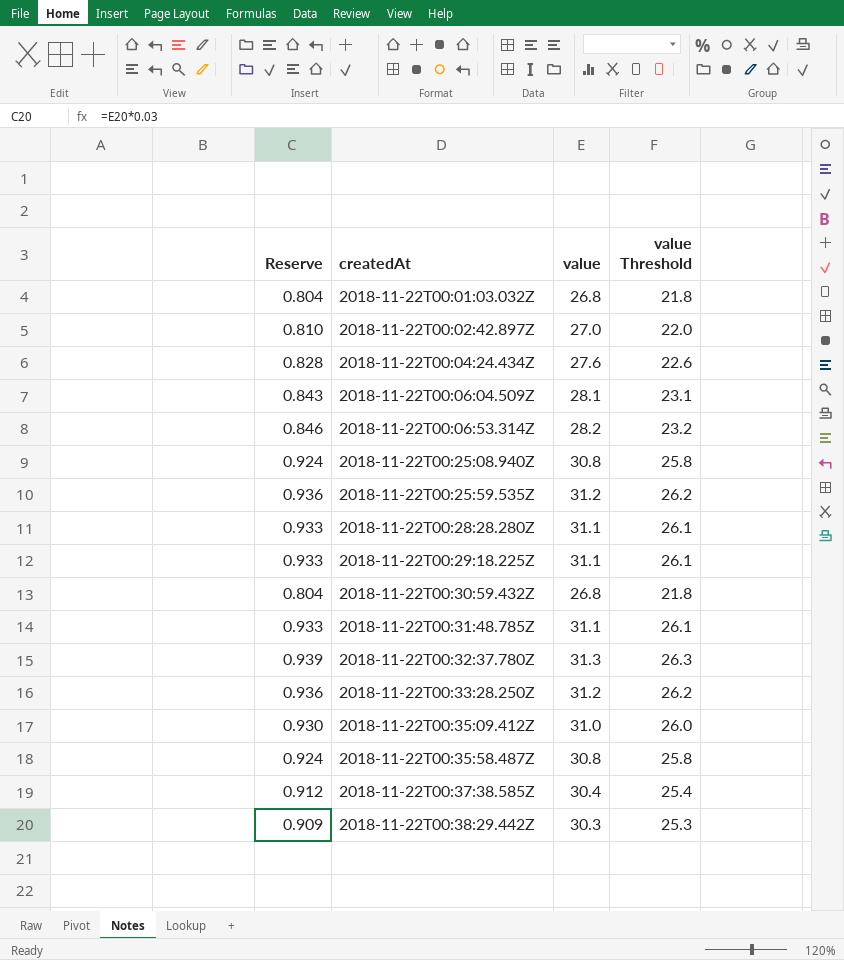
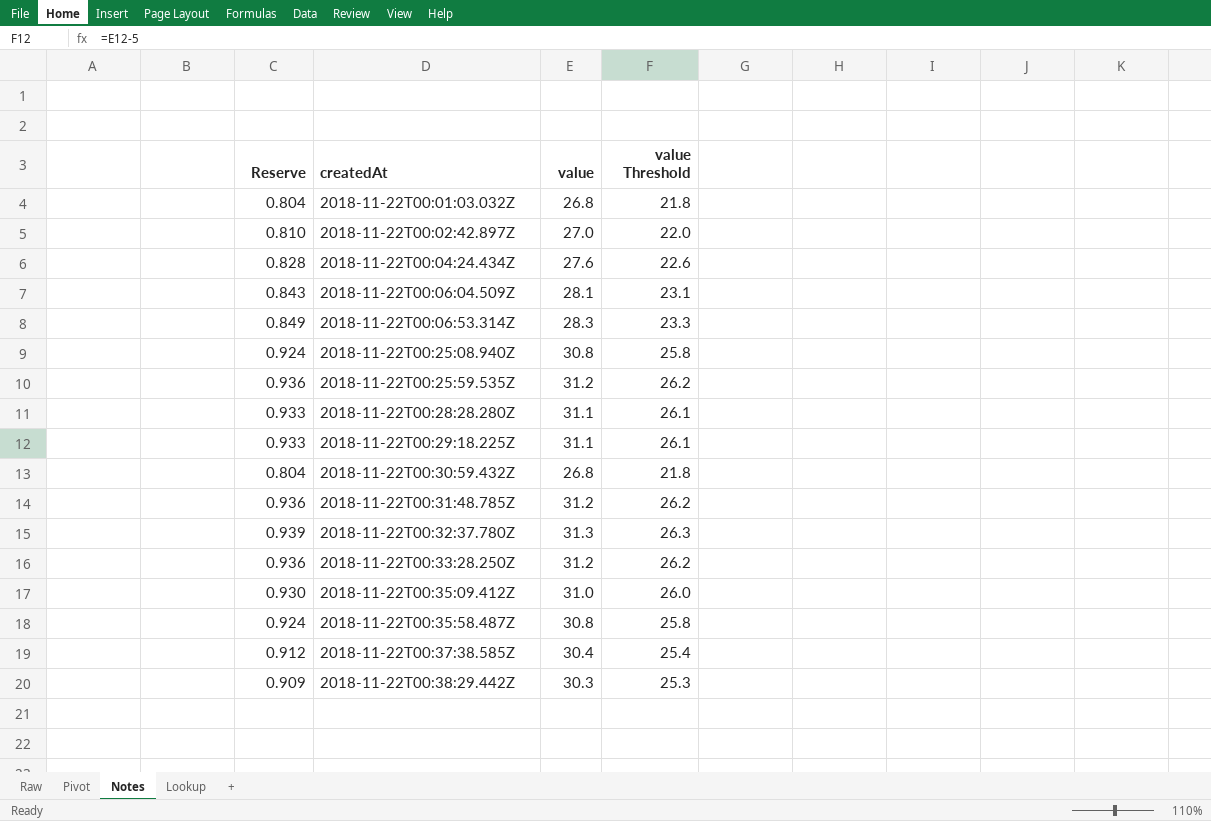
2018-11-22T00:06:53.314Z | Reserve: 0.846 -> 0.849
2018-11-22T00:06:53.314Z | value: 28.2 -> 28.3
2018-11-22T00:06:53.314Z | value Threshold: 23.2 -> 23.3
2018-11-22T00:31:48.785Z | Reserve: 0.933 -> 0.936
2018-11-22T00:31:48.785Z | value: 31.1 -> 31.2
2018-11-22T00:31:48.785Z | value Threshold: 26.1 -> 26.2

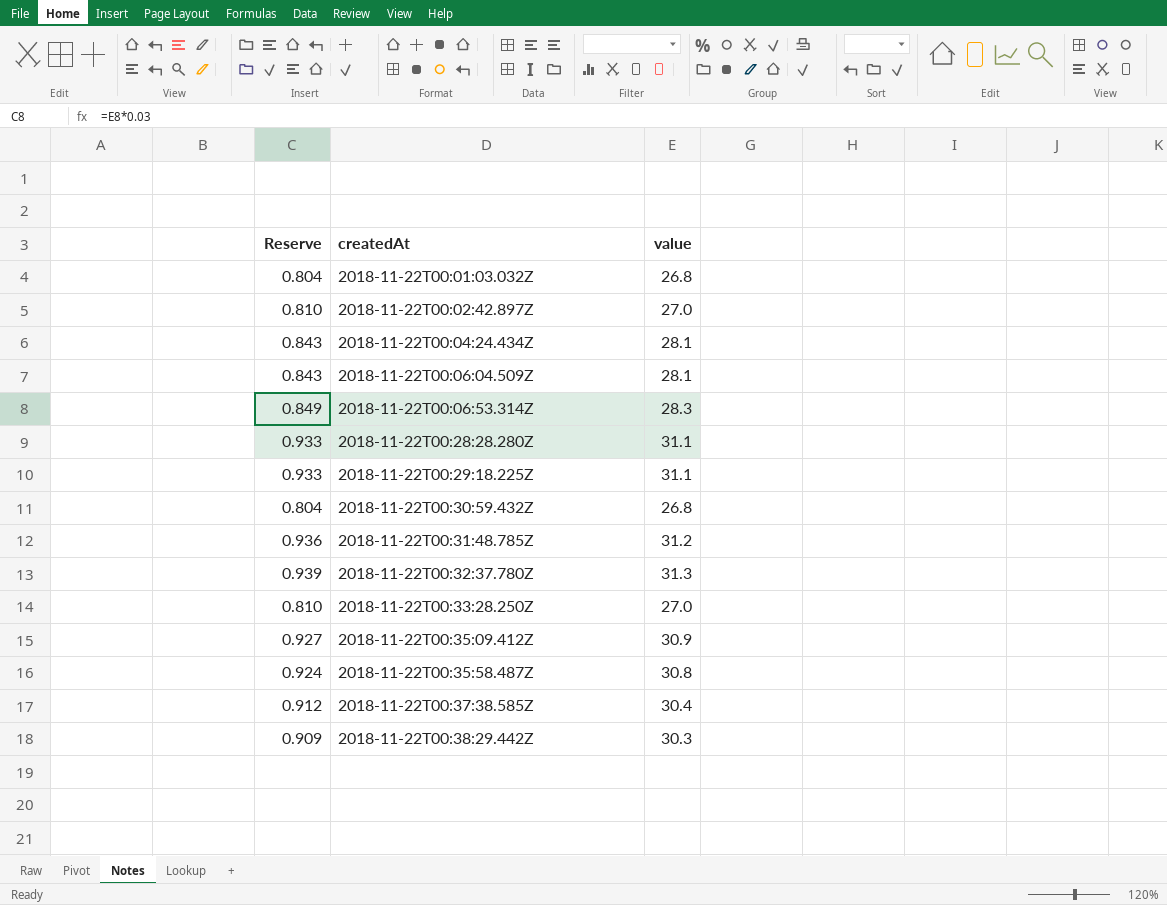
column value Threshold | formula: [value] - 5 -> none
row 2018-11-22T00:25:08.940Z: 0.924 | 30.8 | 25.8 -> none
row 2018-11-22T00:25:59.535Z: 0.936 | 31.2 | 26.2 -> none
2018-11-22T00:04:24.434Z | Reserve: 0.828 -> 0.843
2018-11-22T00:04:24.434Z | value: 27.6 -> 28.1
2018-11-22T00:33:28.250Z | Reserve: 0.936 -> 0.810
2018-11-22T00:33:28.250Z | value: 31.2 -> 27.0
2018-11-22T00:35:09.412Z | Reserve: 0.930 -> 0.927
2018-11-22T00:35:09.412Z | value: 31.0 -> 30.9

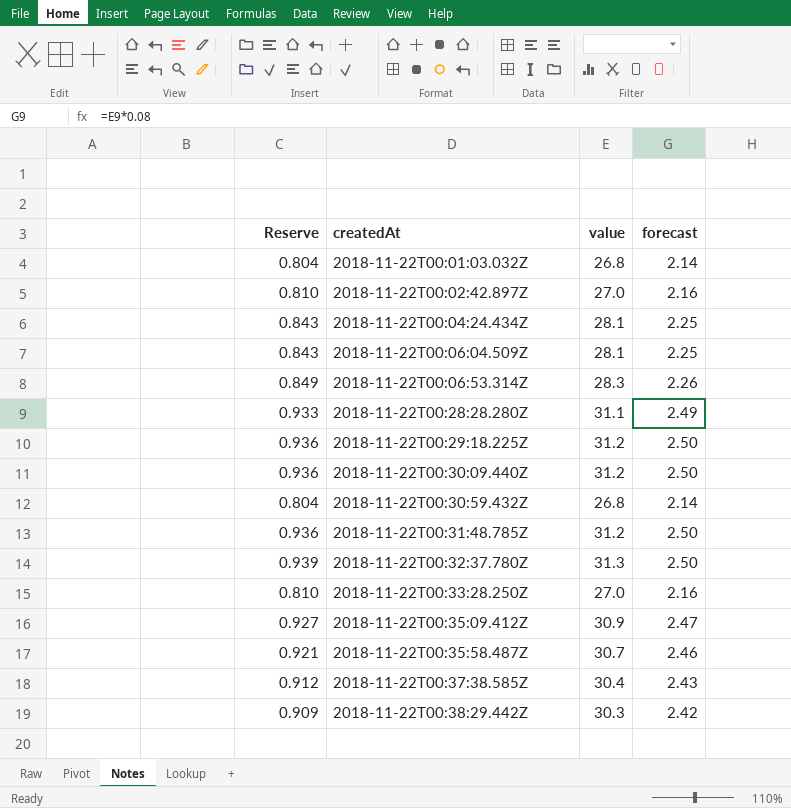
column forecast | formula: none -> [value] * 0.08
2018-11-22T00:29:18.225Z | Reserve: 0.933 -> 0.936
2018-11-22T00:29:18.225Z | value: 31.1 -> 31.2
row 2018-11-22T00:30:09.440Z: none -> 0.936 | 31.2 | 2.50
2018-11-22T00:35:58.487Z | Reserve: 0.924 -> 0.921
2018-11-22T00:35:58.487Z | value: 30.8 -> 30.7

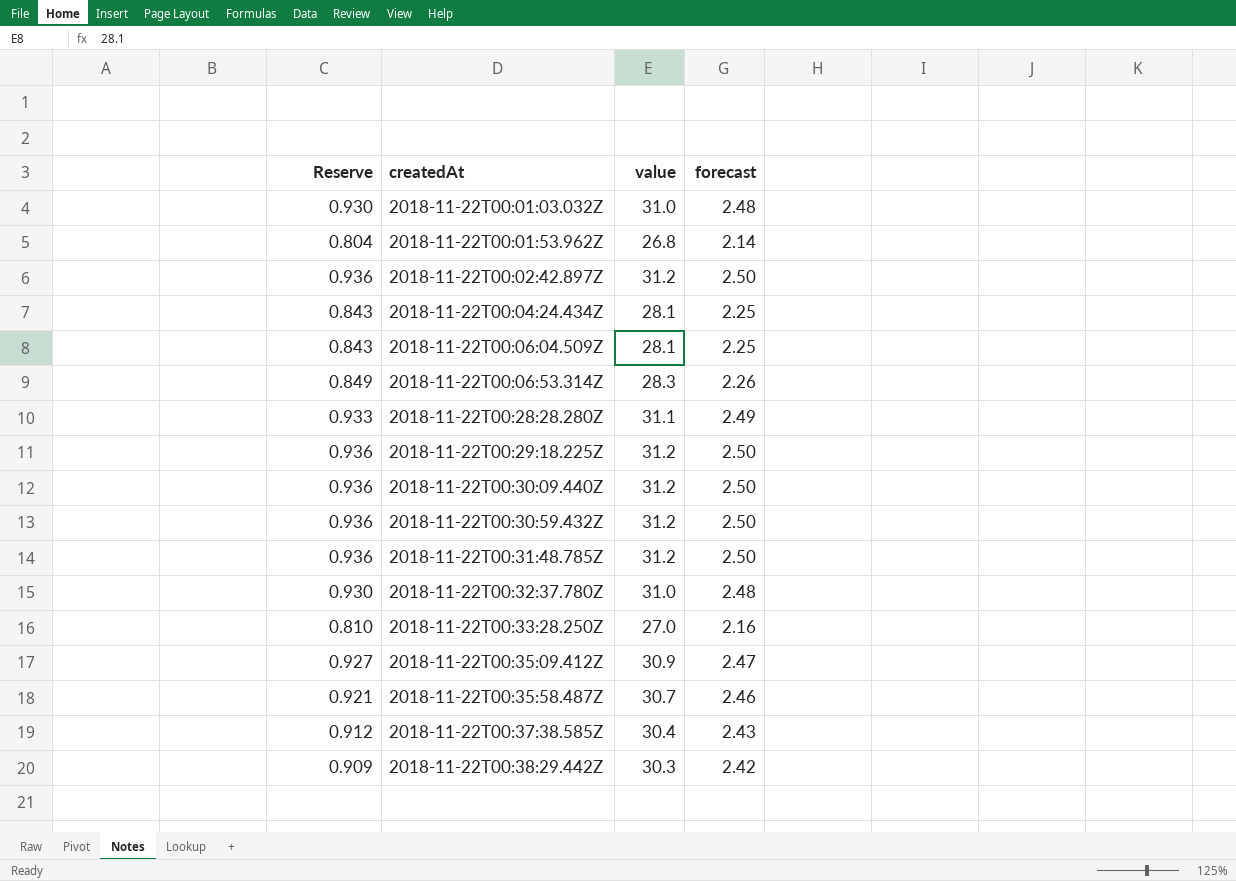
2018-11-22T00:01:03.032Z | Reserve: 0.804 -> 0.930
2018-11-22T00:01:03.032Z | value: 26.8 -> 31.0
2018-11-22T00:01:03.032Z | forecast: 2.14 -> 2.48
row 2018-11-22T00:01:53.962Z: none -> 0.804 | 26.8 | 2.14
2018-11-22T00:02:42.897Z | Reserve: 0.810 -> 0.936
2018-11-22T00:02:42.897Z | value: 27.0 -> 31.2
2018-11-22T00:02:42.897Z | forecast: 2.16 -> 2.50
2018-11-22T00:30:59.432Z | Reserve: 0.804 -> 0.936
2018-11-22T00:30:59.432Z | value: 26.8 -> 31.2
2018-11-22T00:30:59.432Z | forecast: 2.14 -> 2.50
2018-11-22T00:32:37.780Z | Reserve: 0.939 -> 0.930
2018-11-22T00:32:37.780Z | value: 31.3 -> 31.0
2018-11-22T00:32:37.780Z | forecast: 2.50 -> 2.48

